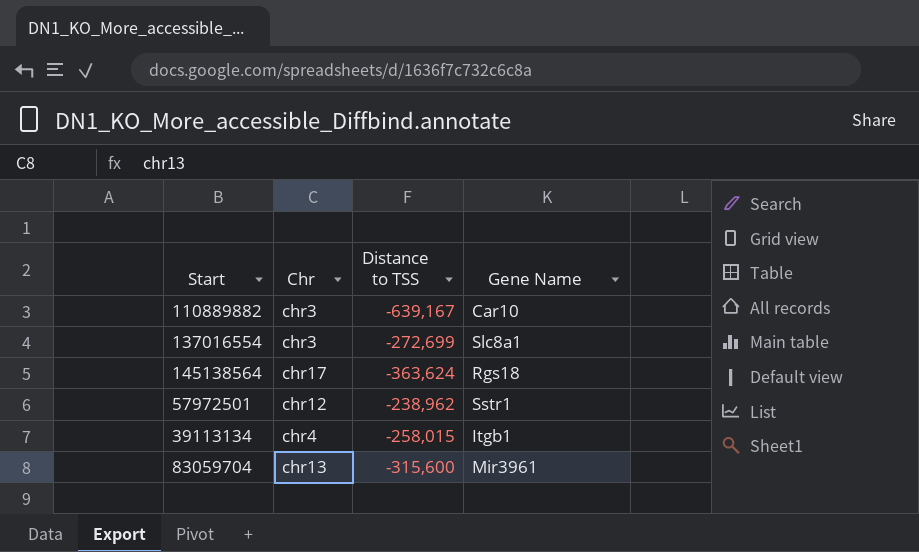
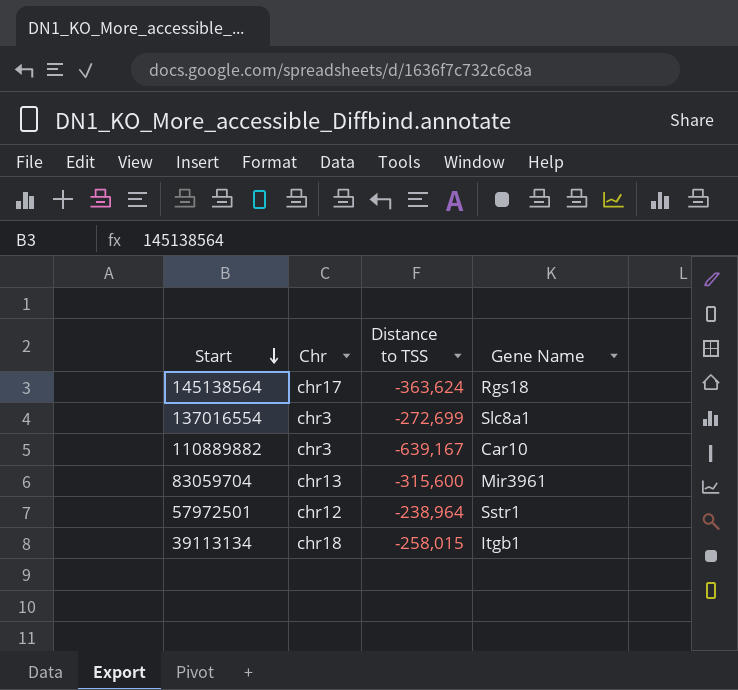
row order: none -> Start descending
57972501 | Distance to TSS: -238,962 -> -238,964
39113134 | Chr: chr4 -> chr18

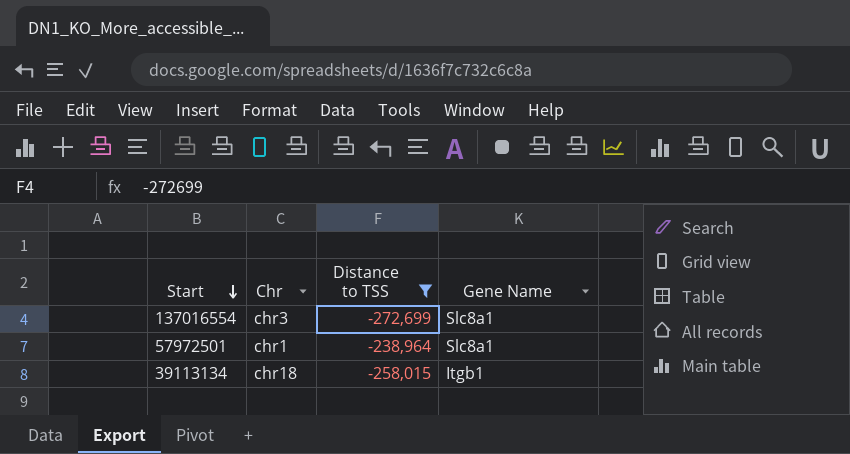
filter: none -> Distance to TSS >= -272,699
57972501 | Chr: chr12 -> chr1
57972501 | Gene Name: Sstr1 -> Slc8a1

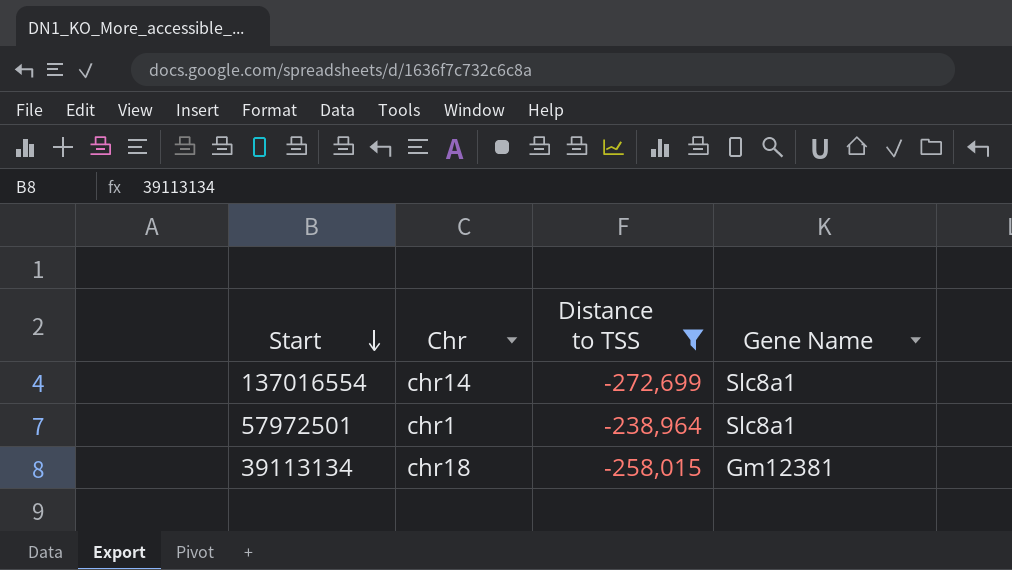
137016554 | Chr: chr3 -> chr14
39113134 | Gene Name: Itgb1 -> Gm12381

